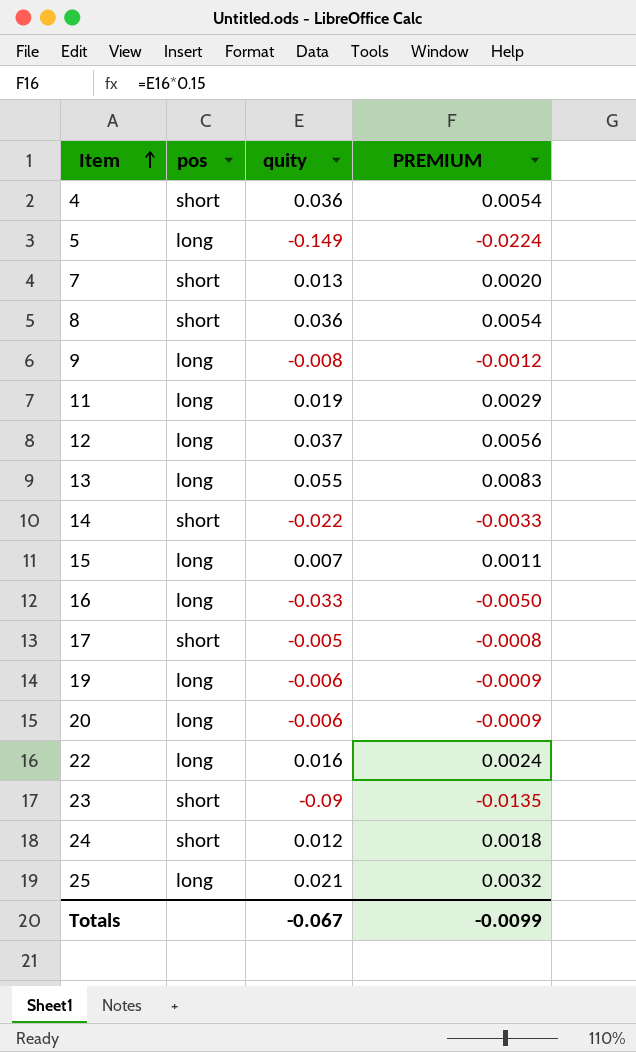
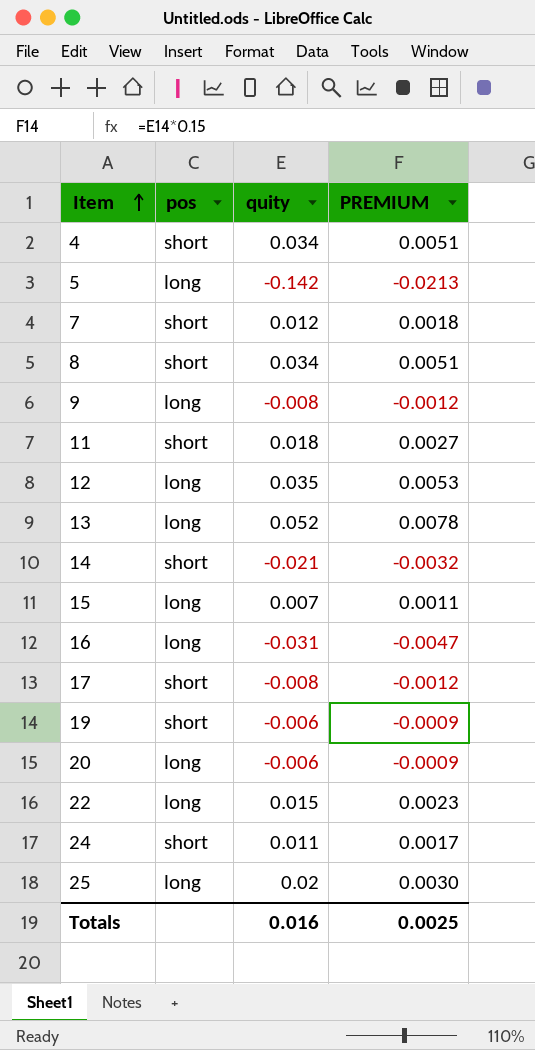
row 23: short | -0.09 | -0.0135 -> none
4 | quity: 0.036 -> 0.034
4 | PREMIUM: 0.0054 -> 0.0051
5 | quity: -0.149 -> -0.142
5 | PREMIUM: -0.0224 -> -0.0213
7 | quity: 0.013 -> 0.012
7 | PREMIUM: 0.0020 -> 0.0018
8 | quity: 0.036 -> 0.034
8 | PREMIUM: 0.0054 -> 0.0051
11 | pos: long -> short
11 | quity: 0.019 -> 0.018
11 | PREMIUM: 0.0029 -> 0.0027
12 | quity: 0.037 -> 0.035
12 | PREMIUM: 0.0056 -> 0.0053
13 | quity: 0.055 -> 0.052
13 | PREMIUM: 0.0083 -> 0.0078
14 | quity: -0.022 -> -0.021
14 | PREMIUM: -0.0033 -> -0.0032
16 | quity: -0.033 -> -0.031
16 | PREMIUM: -0.0050 -> -0.0047
17 | quity: -0.005 -> -0.008
17 | PREMIUM: -0.0008 -> -0.0012
19 | pos: long -> short
22 | quity: 0.016 -> 0.015
22 | PREMIUM: 0.0024 -> 0.0023
24 | quity: 0.012 -> 0.011
24 | PREMIUM: 0.0018 -> 0.0017
25 | quity: 0.021 -> 0.02
25 | PREMIUM: 0.0032 -> 0.0030
Totals | quity: -0.067 -> 0.016
Totals | PREMIUM: -0.0099 -> 0.0025

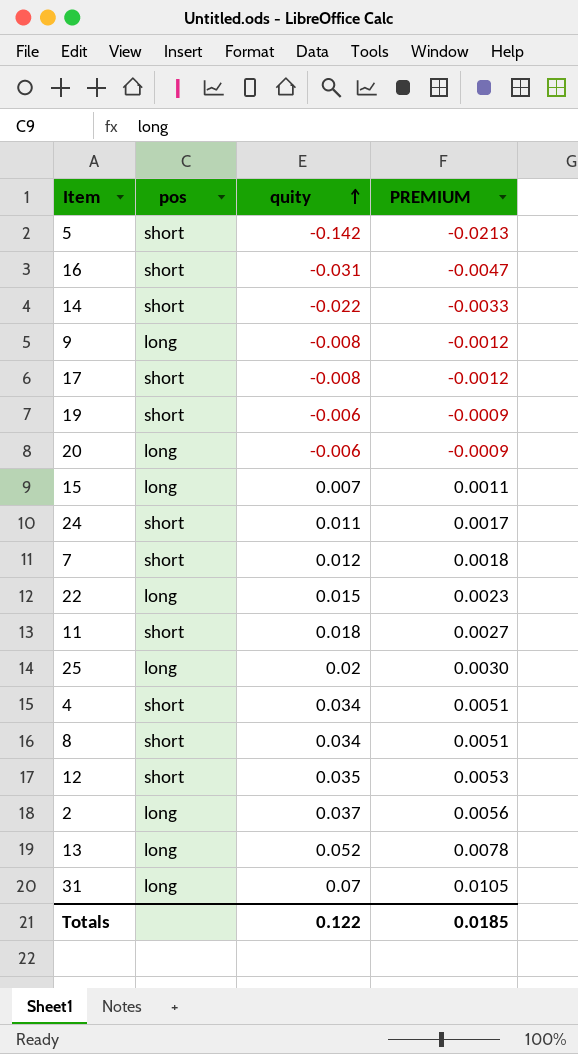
row order: Item ascending -> quity ascending
5 | pos: long -> short
16 | pos: long -> short
14 | quity: -0.021 -> -0.022
14 | PREMIUM: -0.0032 -> -0.0033
12 | pos: long -> short
row 2: none -> long | 0.037 | 0.0056
row 31: none -> long | 0.07 | 0.0105
Totals | quity: 0.016 -> 0.122
Totals | PREMIUM: 0.0025 -> 0.0185

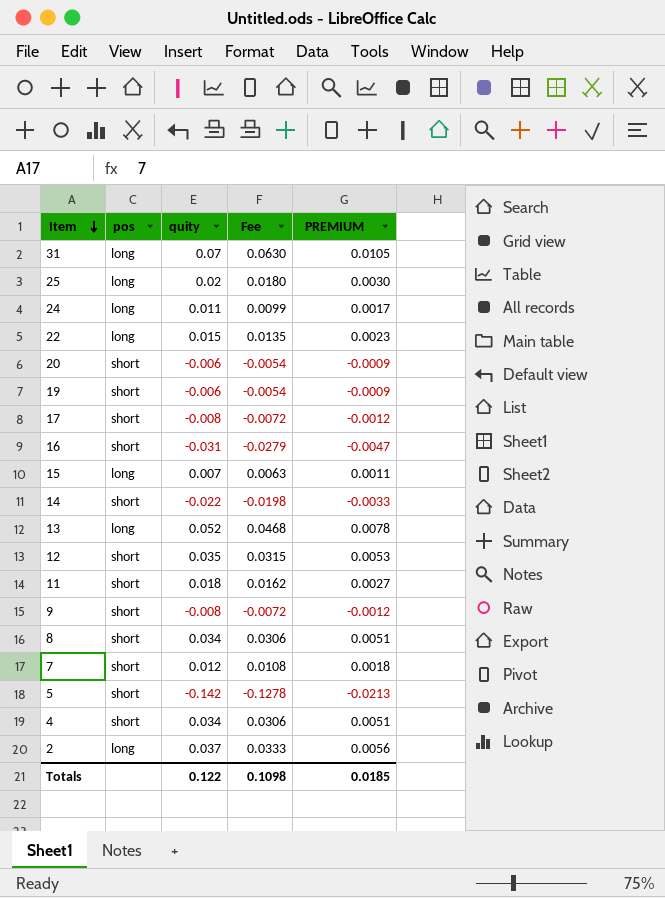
row order: quity ascending -> Item descending
column Fee | formula: none -> [quity] * 0.9
24 | pos: short -> long
20 | pos: long -> short
9 | pos: long -> short

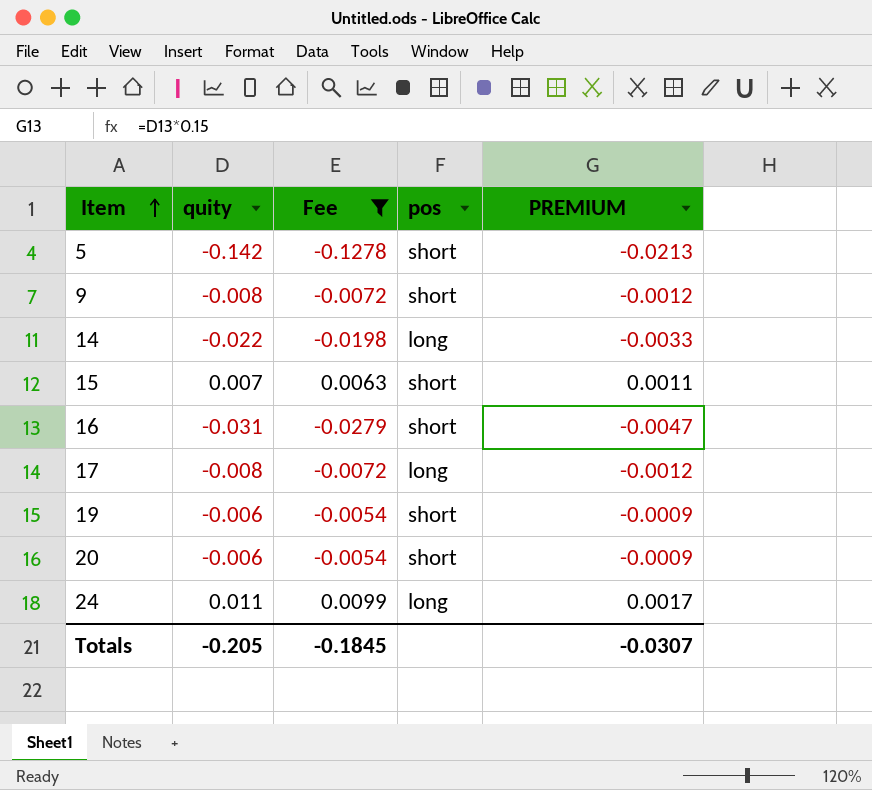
filter: none -> Fee <= 0.0099
row order: Item descending -> Item ascending
column pos | position: 2 -> 4
14 | pos: short -> long
15 | pos: long -> short
17 | pos: short -> long
Totals | quity: 0.122 -> -0.205
Totals | Fee: 0.1098 -> -0.1845
Totals | PREMIUM: 0.0185 -> -0.0307

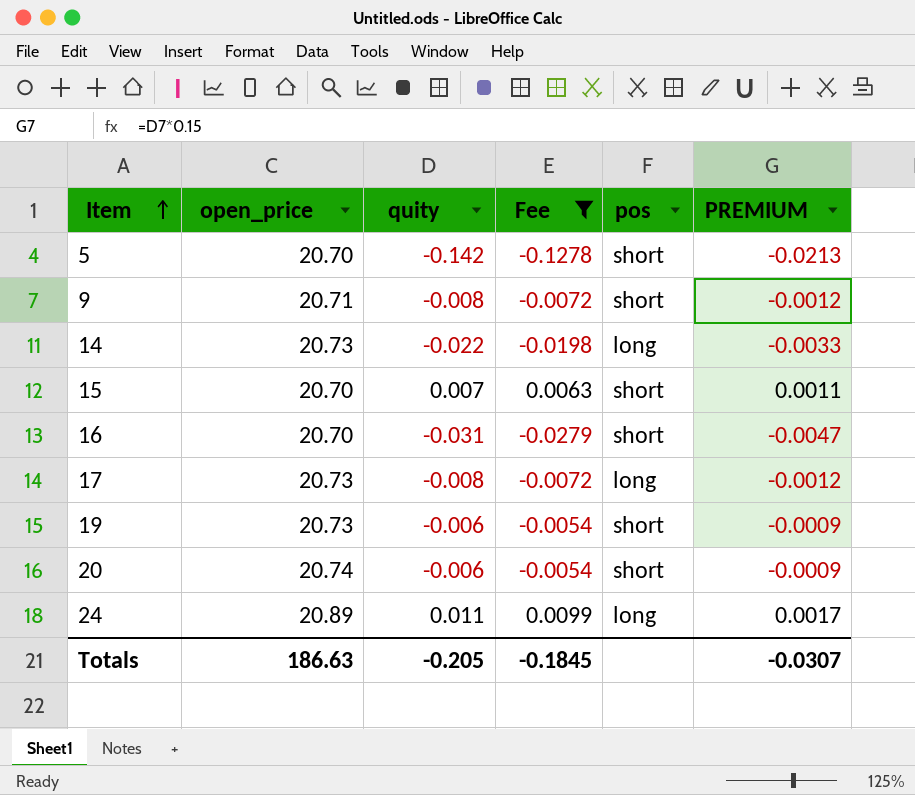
column open_price | position: none -> 2

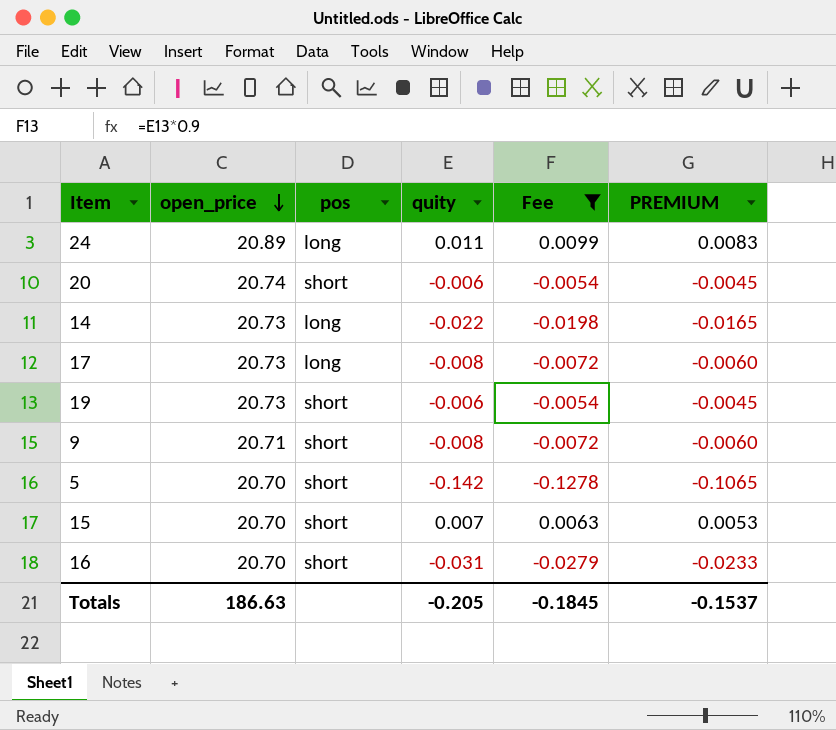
row order: Item ascending -> open_price descending
column pos | position: 5 -> 3
column PREMIUM | formula: [quity] * 0.15 -> [quity] * 0.75
Totals | PREMIUM: -0.0307 -> -0.1537

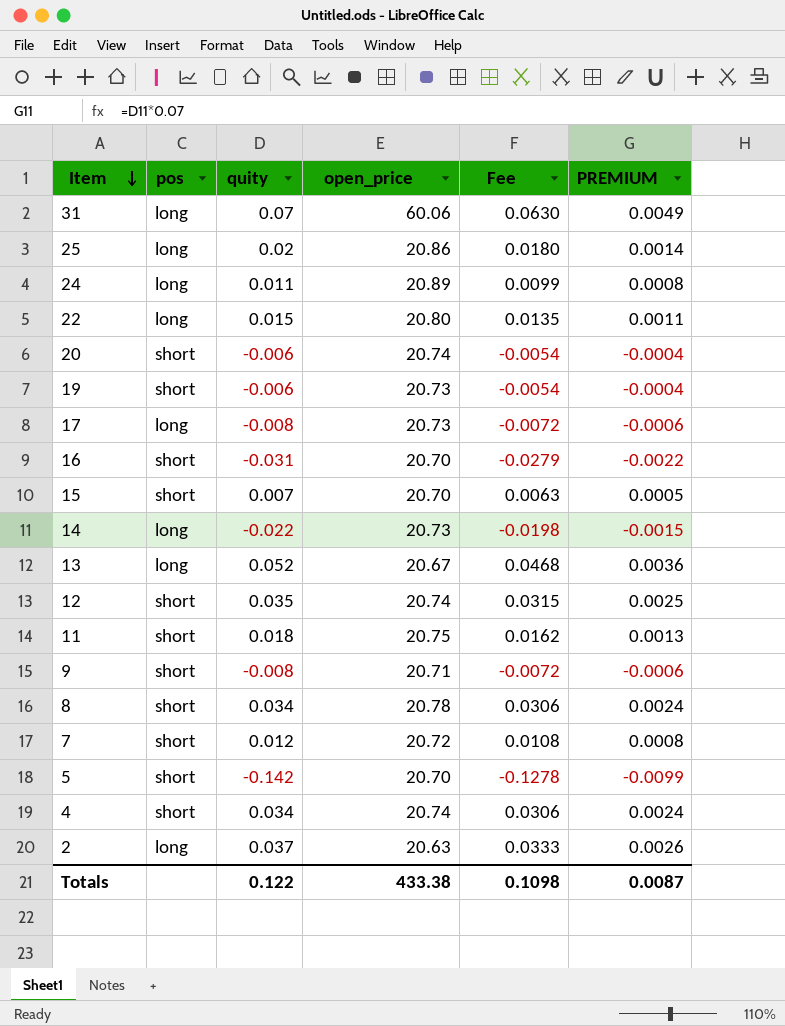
filter: Fee <= 0.0099 -> none
row order: open_price descending -> Item descending
column open_price | position: 2 -> 4
column PREMIUM | formula: [quity] * 0.75 -> [quity] * 0.07
Totals | quity: -0.205 -> 0.122
Totals | open_price: 186.63 -> 433.38
Totals | Fee: -0.1845 -> 0.1098
Totals | PREMIUM: -0.1537 -> 0.0087

